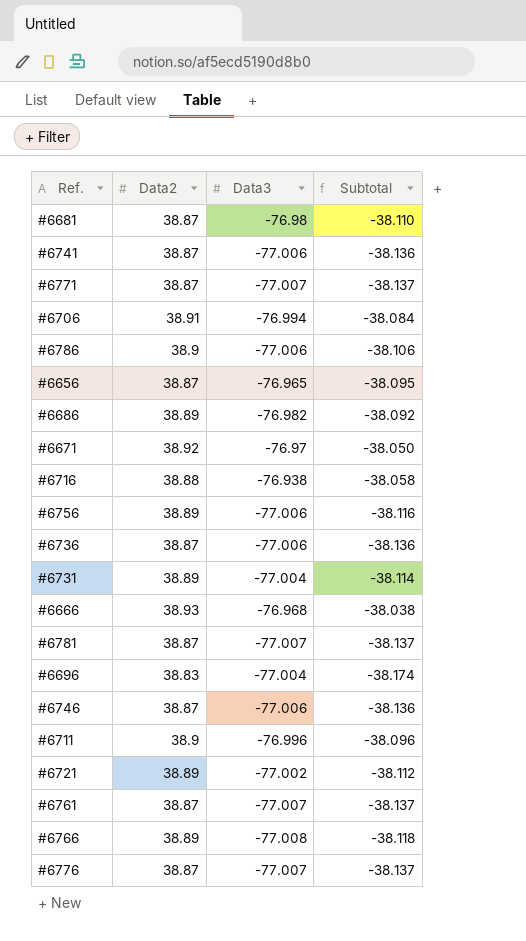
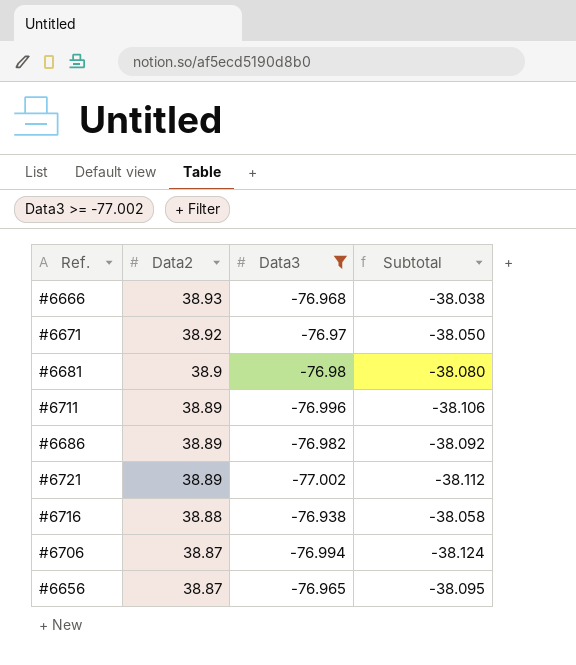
filter: none -> Data3 >= -77.002
row order: none -> Data2 descending
#6681 | Data2: 38.87 -> 38.9
#6681 | Subtotal: -38.110 -> -38.080
#6711 | Data2: 38.9 -> 38.89
#6711 | Subtotal: -38.096 -> -38.106
#6706 | Data2: 38.91 -> 38.87
#6706 | Subtotal: -38.084 -> -38.124

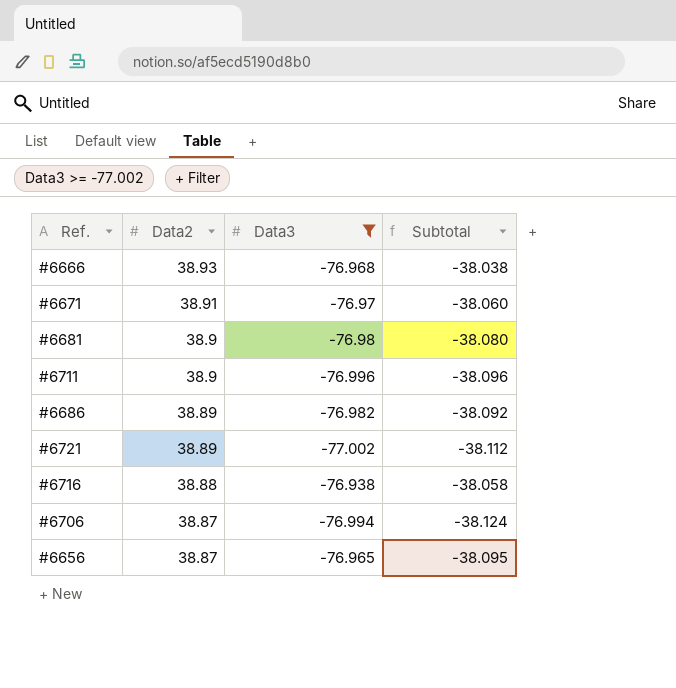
#6671 | Data2: 38.92 -> 38.91
#6671 | Subtotal: -38.050 -> -38.060
#6711 | Data2: 38.89 -> 38.9
#6711 | Subtotal: -38.106 -> -38.096

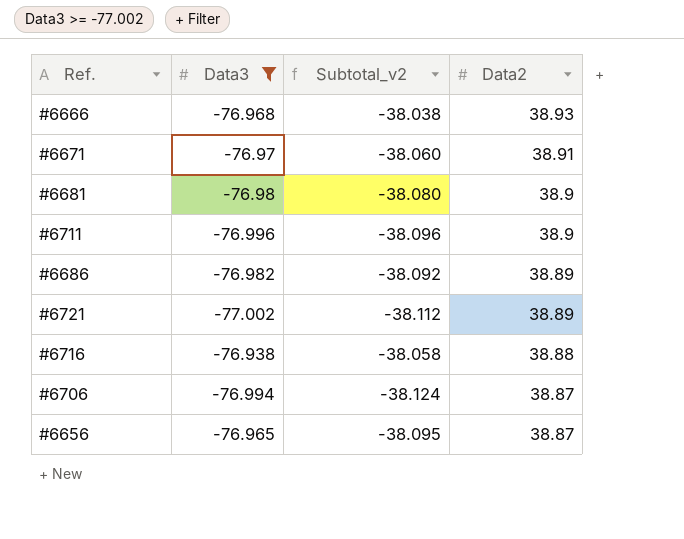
column name: Subtotal -> Subtotal_v2
column Data2 | position: 2 -> 4

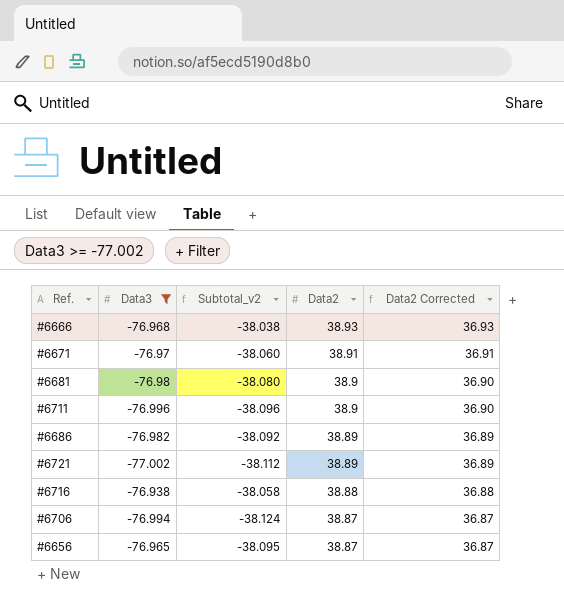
column Data2 Corrected | formula: none -> [Data2] - 2

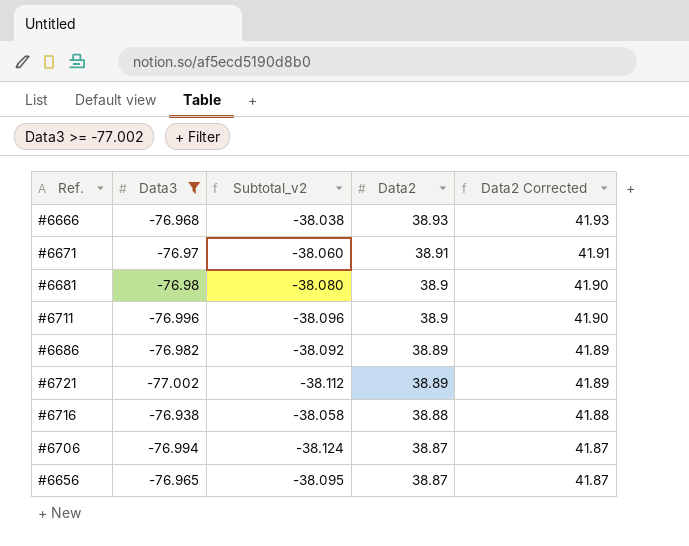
column Data2 Corrected | formula: [Data2] - 2 -> [Data2] + 3

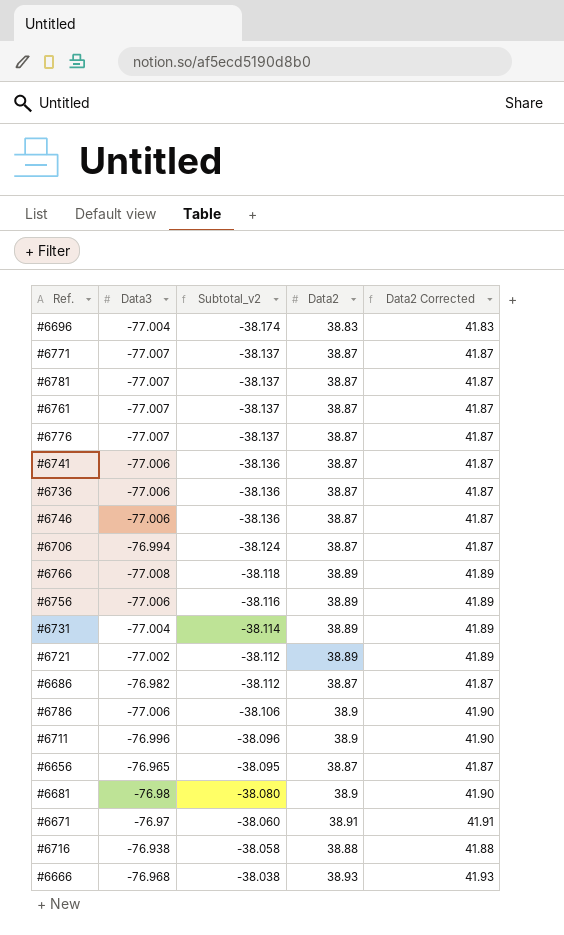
filter: Data3 >= -77.002 -> none
row order: Data2 descending -> Subtotal_v2 ascending
#6686 | Subtotal_v2: -38.092 -> -38.112
#6686 | Data2: 38.89 -> 38.87
#6686 | Data2 Corrected: 41.89 -> 41.87

